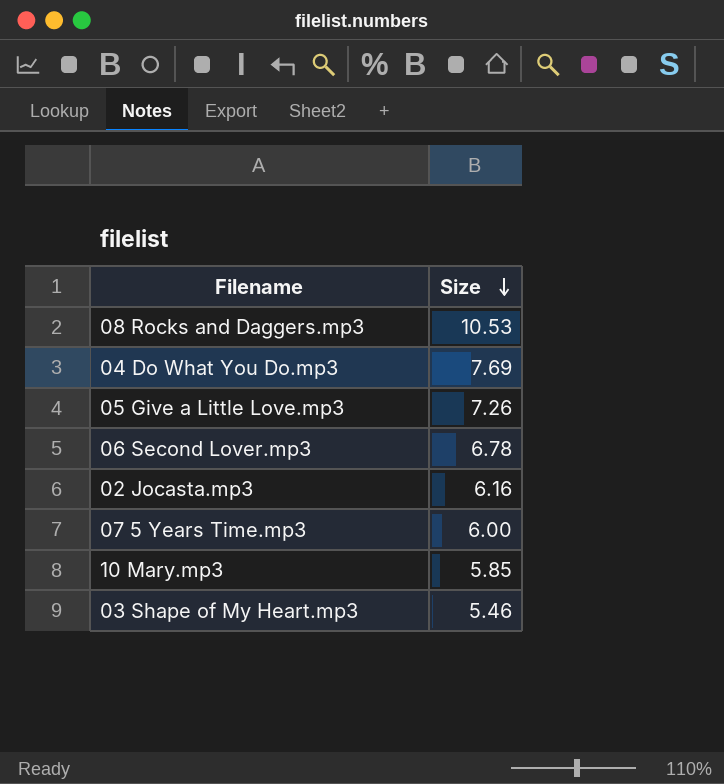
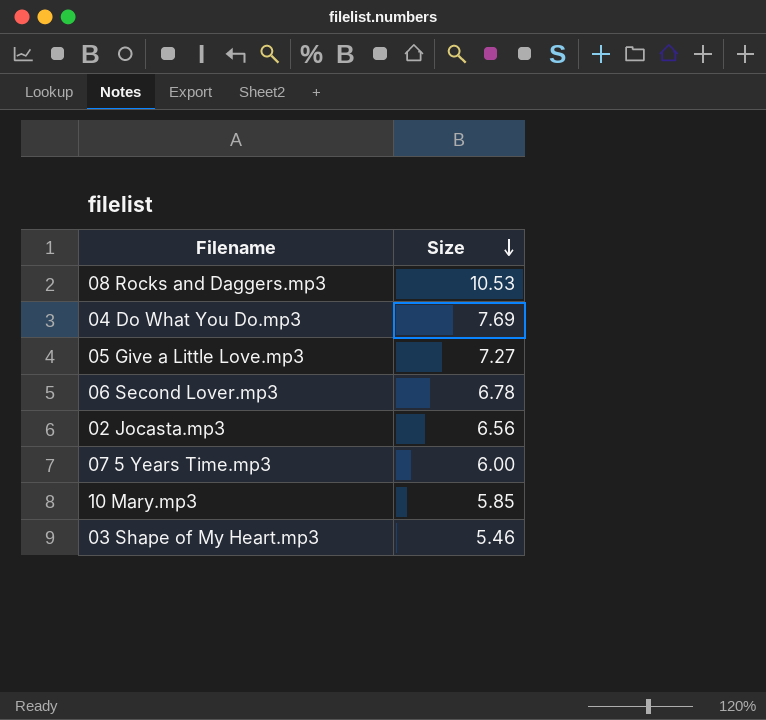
05 Give a Little Love.mp3 | Size: 7.26 -> 7.27
02 Jocasta.mp3 | Size: 6.16 -> 6.56

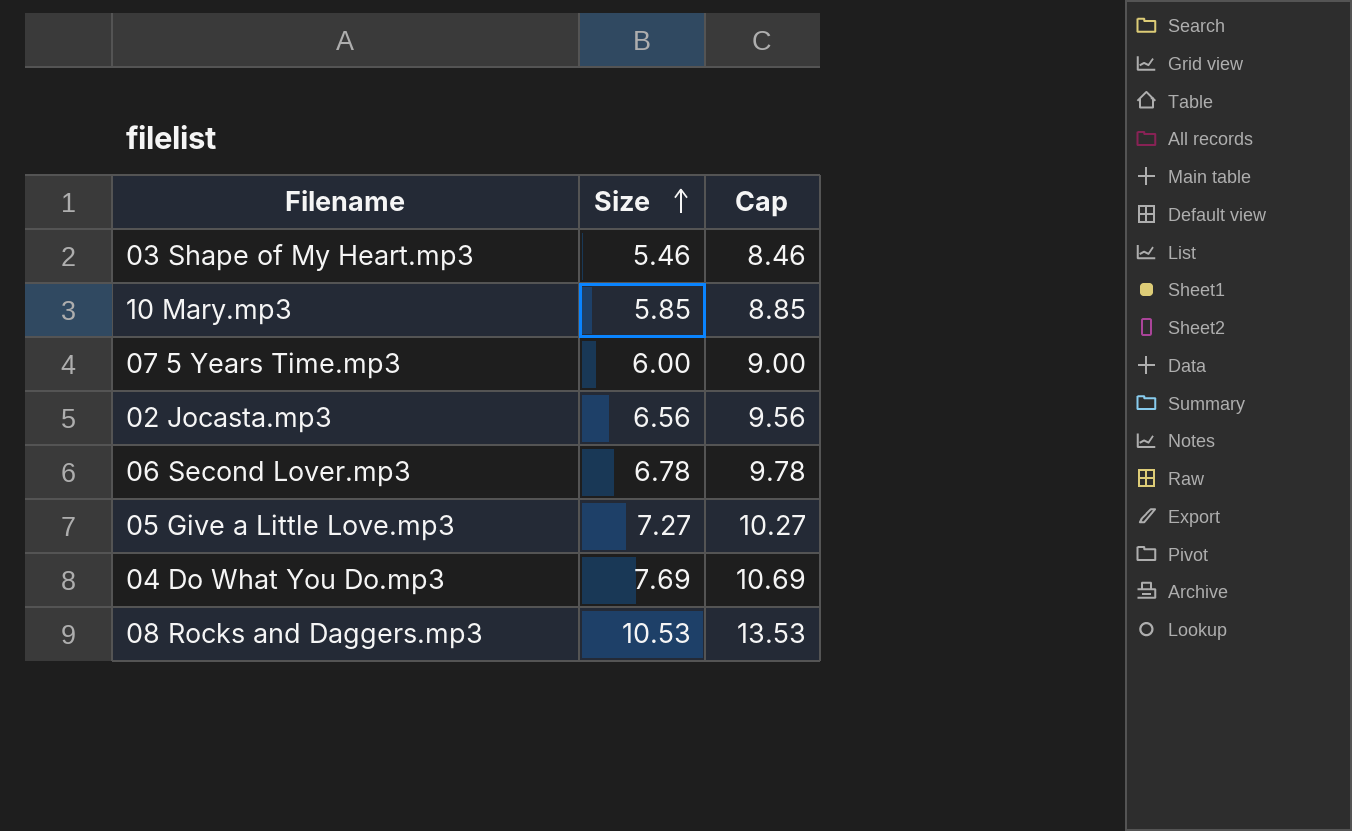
row order: Size descending -> Size ascending
column Cap | formula: none -> [Size] + 3

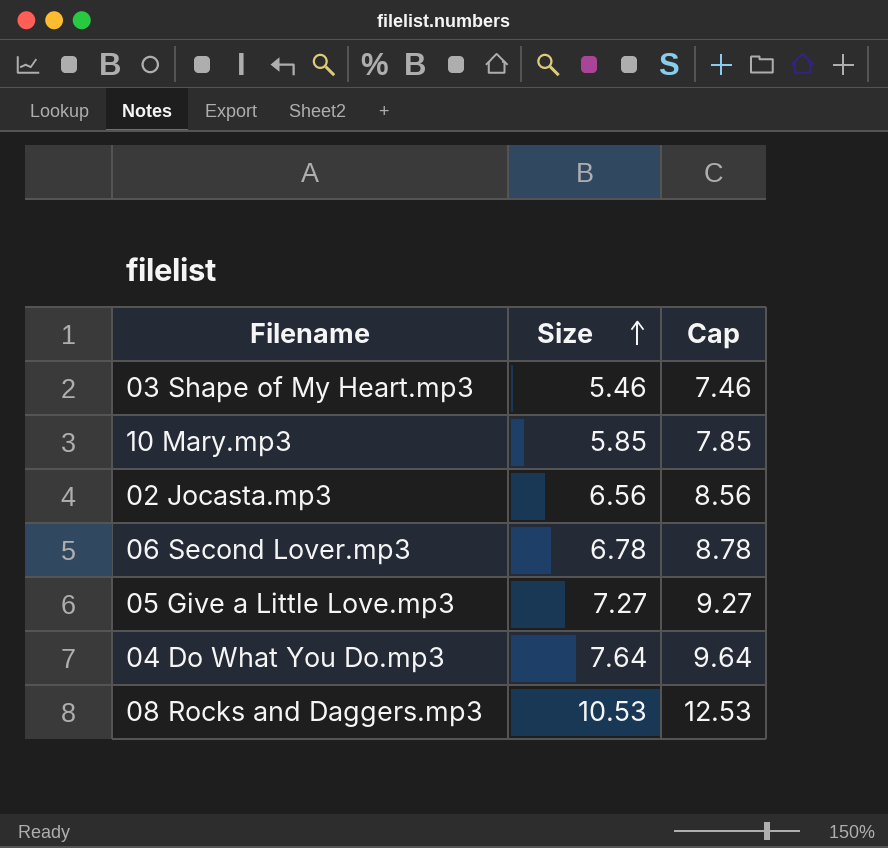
column Cap | formula: [Size] + 3 -> [Size] + 2
row 07 5 Years Time.mp3: 6.00 | 9.00 -> none
04 Do What You Do.mp3 | Size: 7.69 -> 7.64

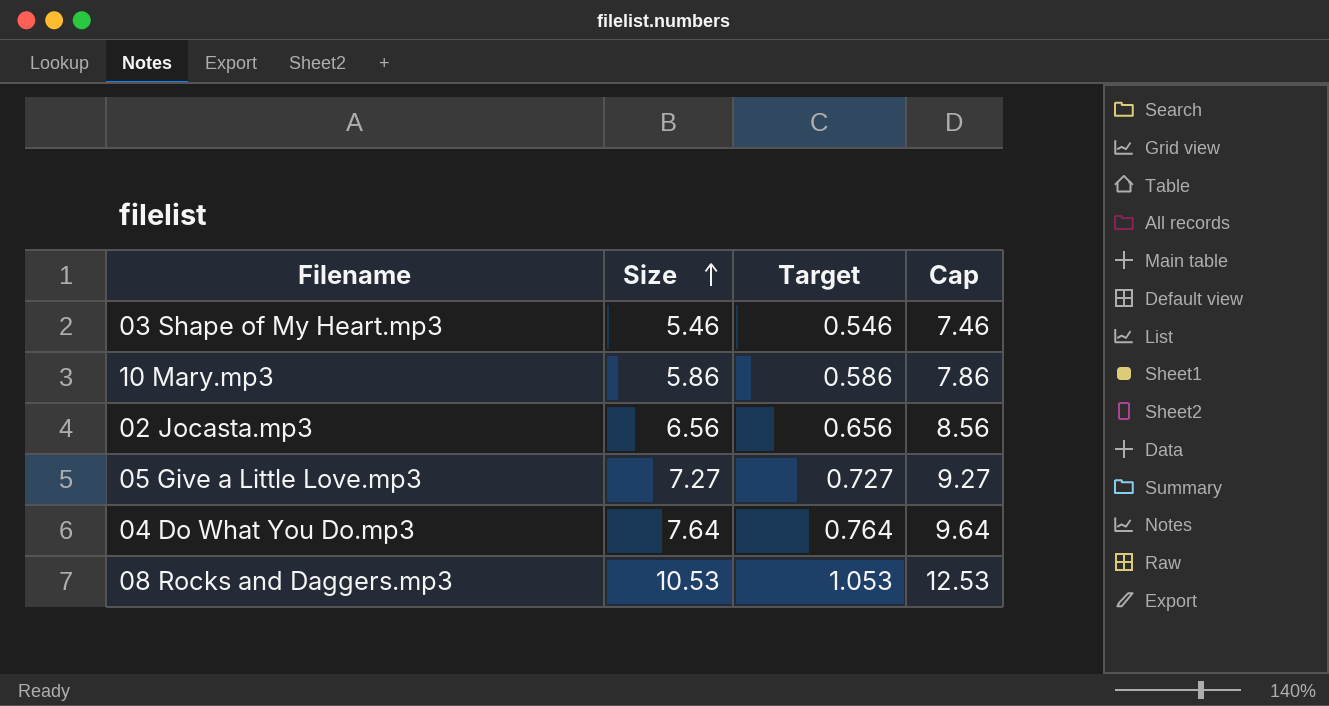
column Target | formula: none -> [Size] * 0.1
row 06 Second Lover.mp3: 6.78 | 8.78 -> none
10 Mary.mp3 | Size: 5.85 -> 5.86
10 Mary.mp3 | Cap: 7.85 -> 7.86

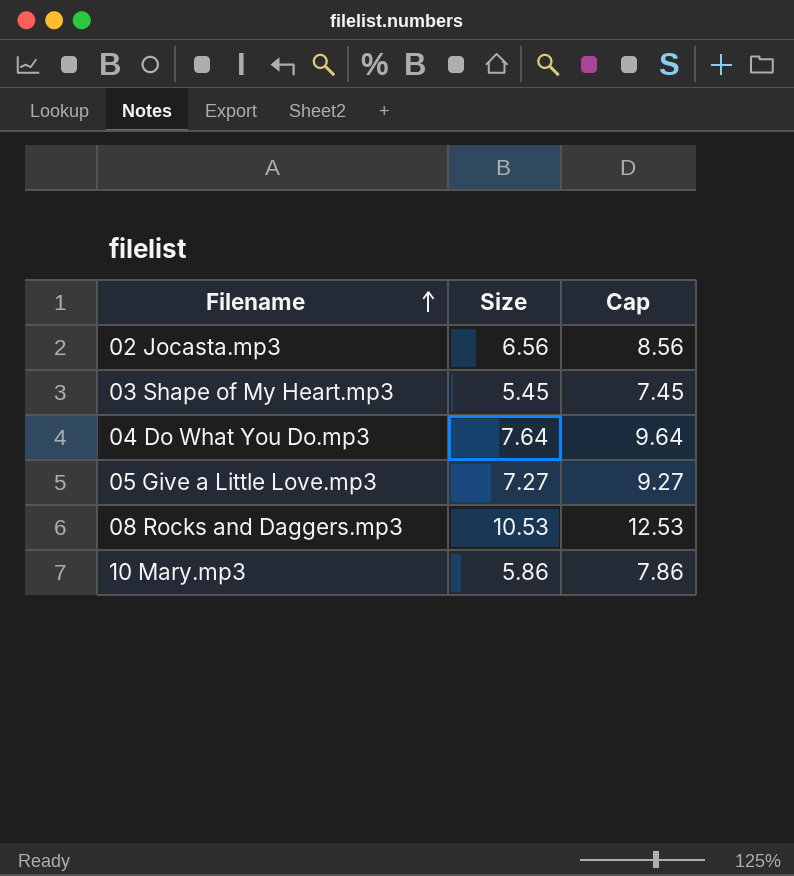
row order: Size ascending -> Filename ascending
column Target | formula: [Size] * 0.1 -> none
03 Shape of My Heart.mp3 | Size: 5.46 -> 5.45
03 Shape of My Heart.mp3 | Cap: 7.46 -> 7.45

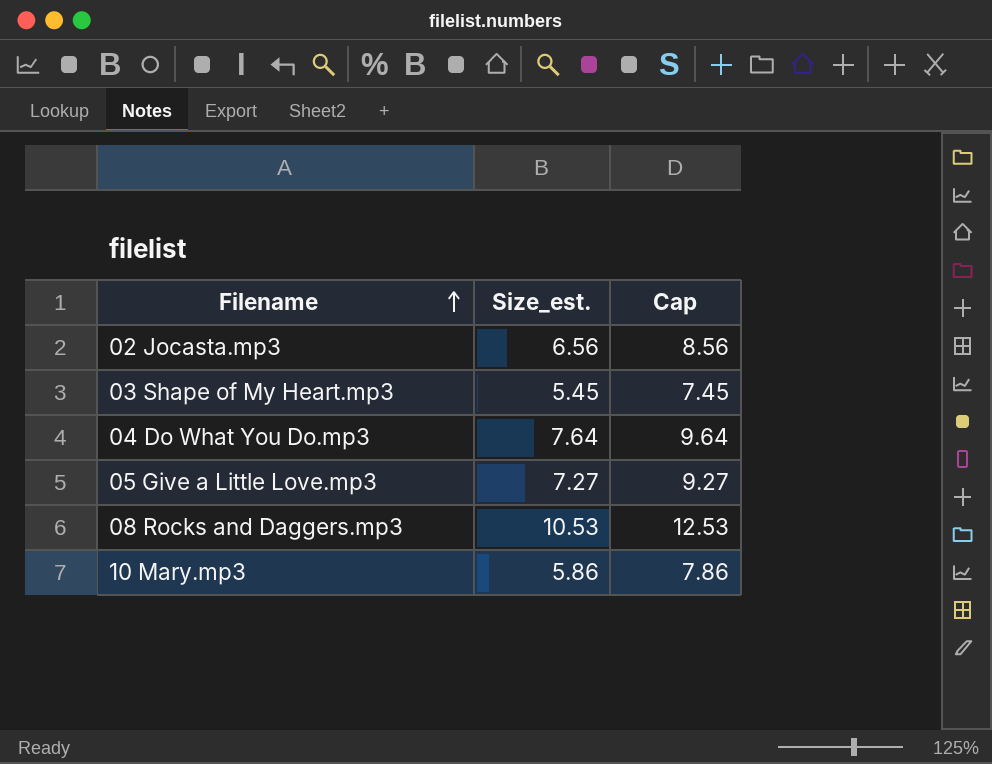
column name: Size -> Size_est.

